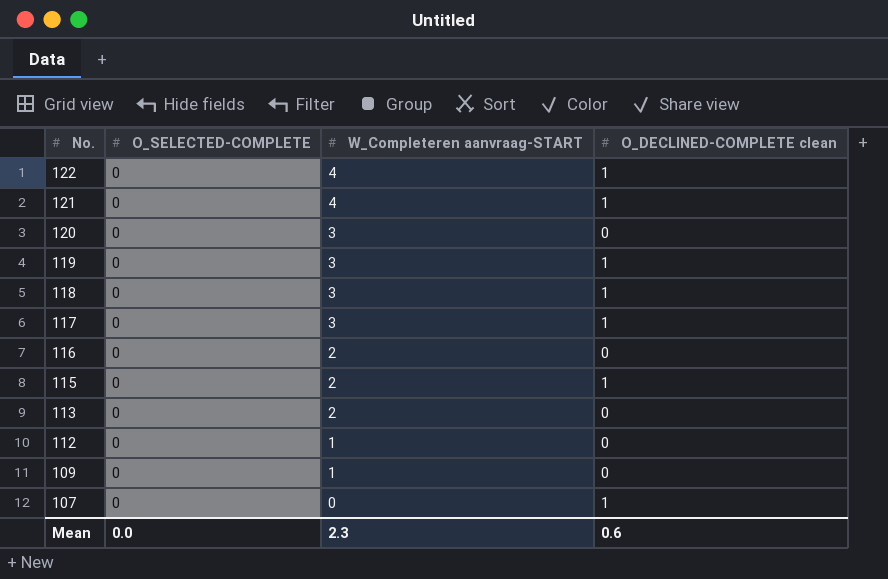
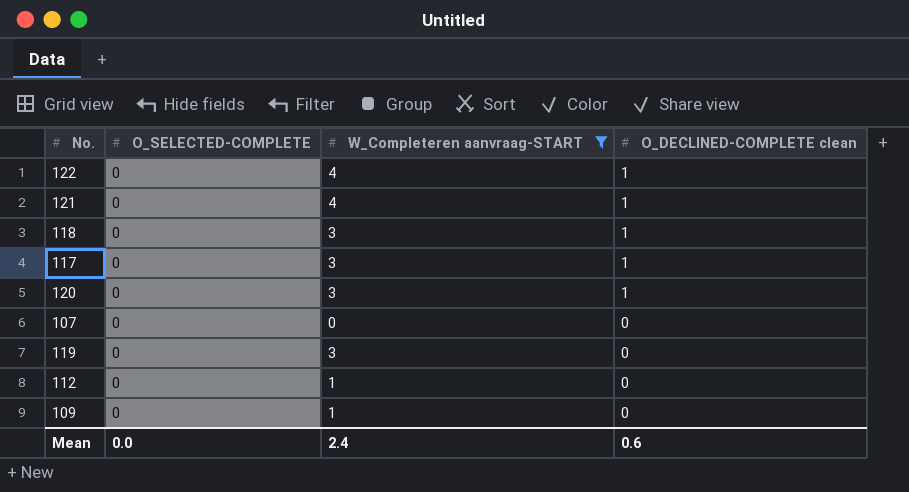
filter: none -> W_Completeren aanvraag-START != 2
row order: No. descending -> O_DECLINED-COMPLETE clean descending
120 | O_DECLINED-COMPLETE clean: 0 -> 1
107 | O_DECLINED-COMPLETE clean: 1 -> 0
119 | O_DECLINED-COMPLETE clean: 1 -> 0
Mean | W_Completeren aanvraag-START: 2.3 -> 2.4

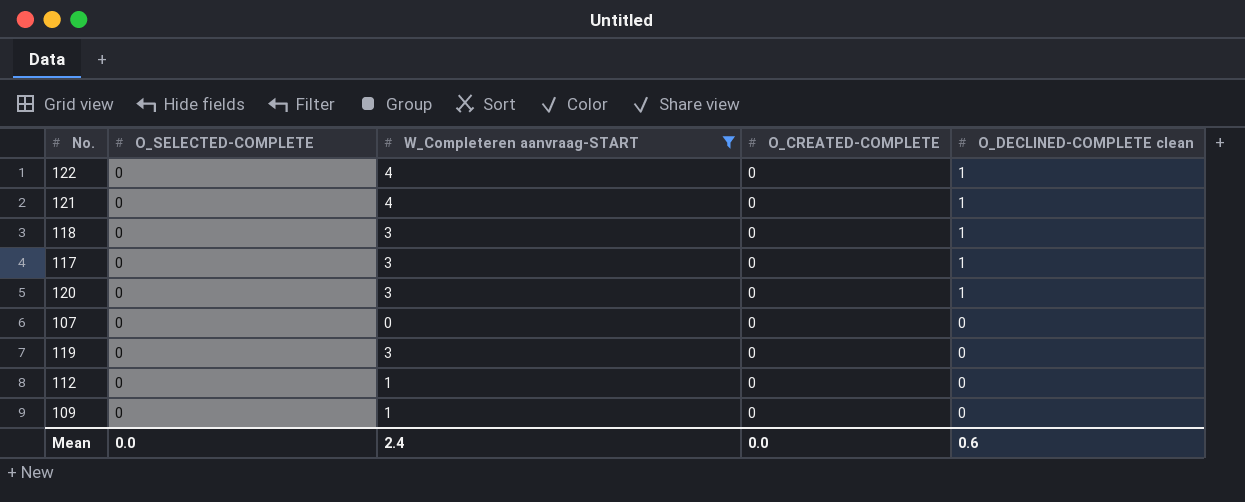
column O_CREATED-COMPLETE | position: none -> 4

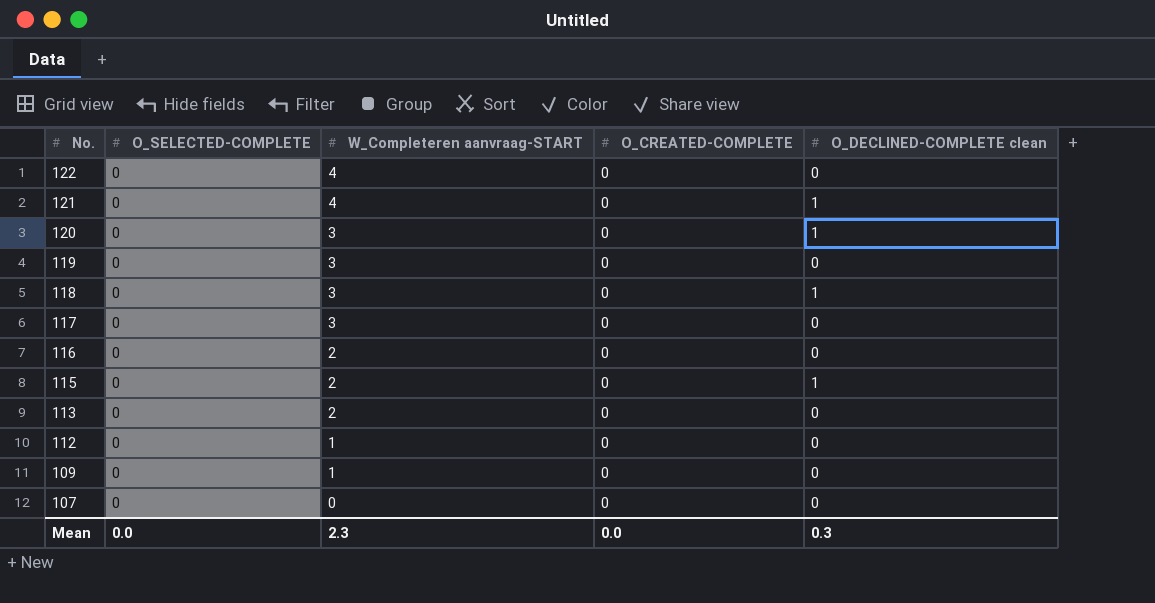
filter: W_Completeren aanvraag-START != 2 -> none
row order: O_DECLINED-COMPLETE clean descending -> No. descending
122 | O_DECLINED-COMPLETE clean: 1 -> 0
117 | O_DECLINED-COMPLETE clean: 1 -> 0
Mean | W_Completeren aanvraag-START: 2.4 -> 2.3
Mean | O_DECLINED-COMPLETE clean: 0.6 -> 0.3

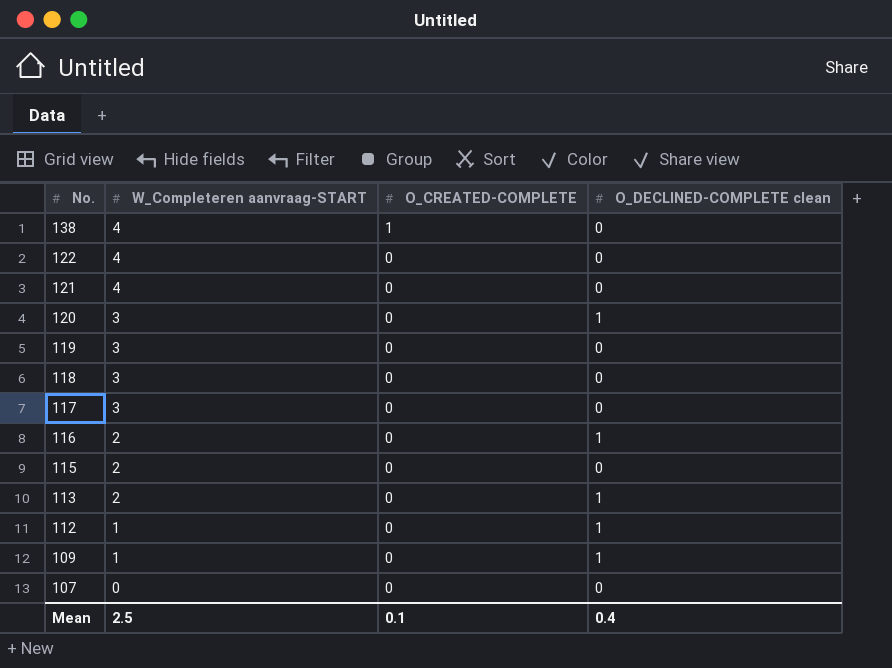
column O_SELECTED-COMPLETE | position: 2 -> none
row 138: none -> 4 | 1 | 0
121 | O_DECLINED-COMPLETE clean: 1 -> 0
118 | O_DECLINED-COMPLETE clean: 1 -> 0
116 | O_DECLINED-COMPLETE clean: 0 -> 1
115 | O_DECLINED-COMPLETE clean: 1 -> 0
113 | O_DECLINED-COMPLETE clean: 0 -> 1
112 | O_DECLINED-COMPLETE clean: 0 -> 1
109 | O_DECLINED-COMPLETE clean: 0 -> 1
Mean | W_Completeren aanvraag-START: 2.3 -> 2.5
Mean | O_CREATED-COMPLETE: 0.0 -> 0.1
Mean | O_DECLINED-COMPLETE clean: 0.3 -> 0.4

